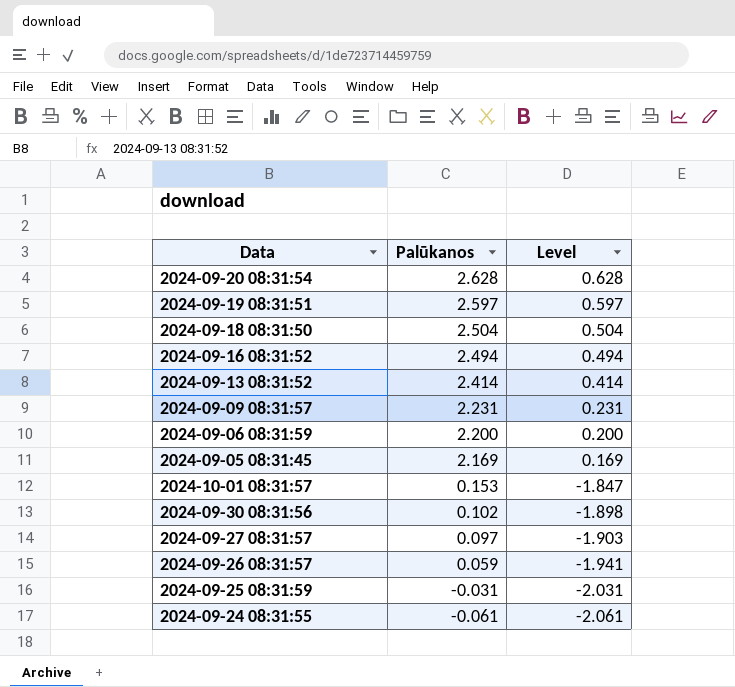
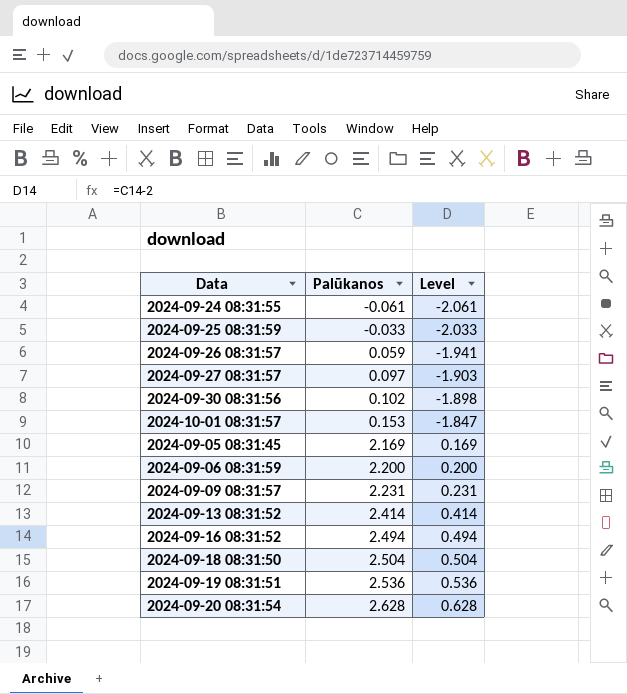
row order: Palūkanos descending -> Palūkanos ascending
2024-09-25 08:31:59 | Palūkanos: -0.031 -> -0.033
2024-09-25 08:31:59 | Level: -2.031 -> -2.033
2024-09-19 08:31:51 | Palūkanos: 2.597 -> 2.536
2024-09-19 08:31:51 | Level: 0.597 -> 0.536

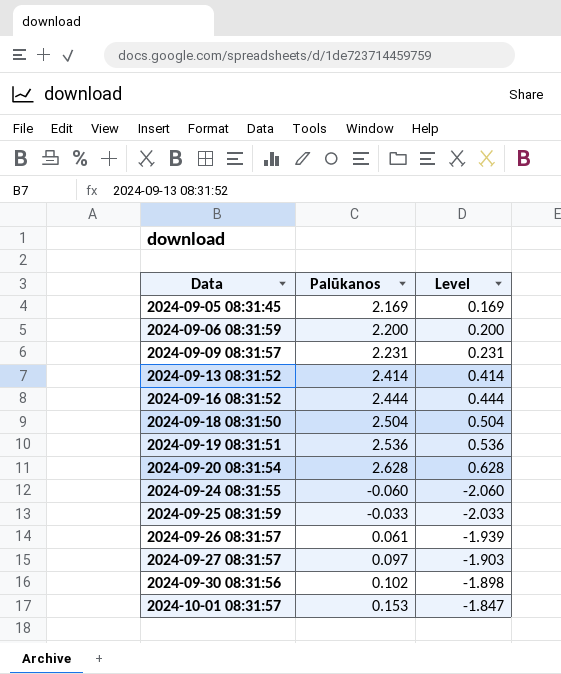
row order: Palūkanos ascending -> Data ascending
2024-09-16 08:31:52 | Palūkanos: 2.494 -> 2.444
2024-09-16 08:31:52 | Level: 0.494 -> 0.444
2024-09-24 08:31:55 | Palūkanos: -0.061 -> -0.060
2024-09-24 08:31:55 | Level: -2.061 -> -2.060
2024-09-26 08:31:57 | Palūkanos: 0.059 -> 0.061
2024-09-26 08:31:57 | Level: -1.941 -> -1.939

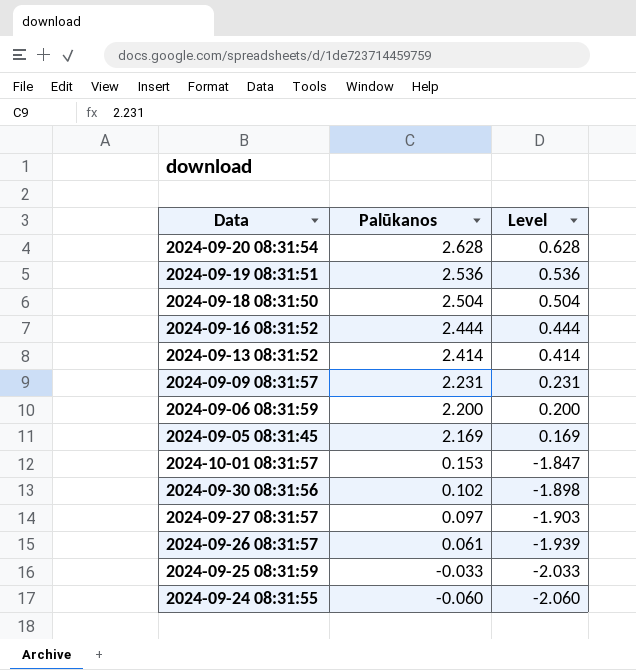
row order: Data ascending -> Palūkanos descending

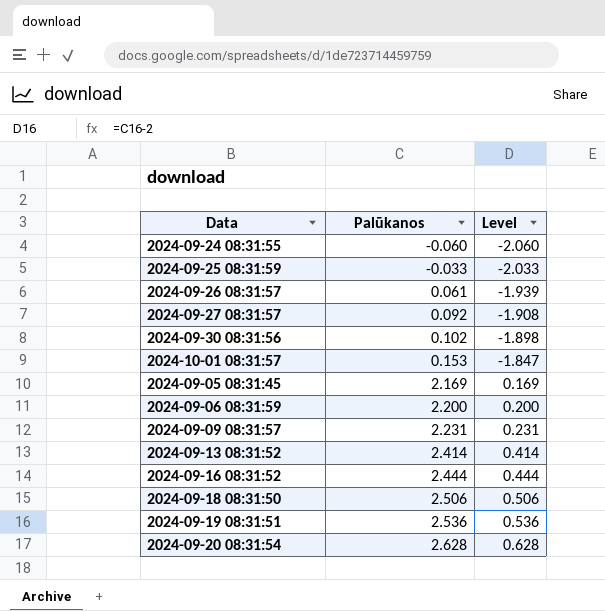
row order: Palūkanos descending -> Palūkanos ascending
2024-09-27 08:31:57 | Palūkanos: 0.097 -> 0.092
2024-09-27 08:31:57 | Level: -1.903 -> -1.908
2024-09-18 08:31:50 | Palūkanos: 2.504 -> 2.506
2024-09-18 08:31:50 | Level: 0.504 -> 0.506

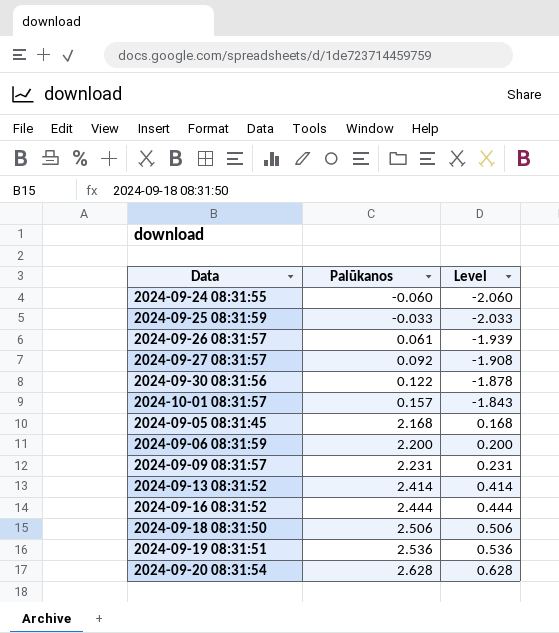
2024-09-30 08:31:56 | Palūkanos: 0.102 -> 0.122
2024-09-30 08:31:56 | Level: -1.898 -> -1.878
2024-10-01 08:31:57 | Palūkanos: 0.153 -> 0.157
2024-10-01 08:31:57 | Level: -1.847 -> -1.843
2024-09-05 08:31:45 | Palūkanos: 2.169 -> 2.168
2024-09-05 08:31:45 | Level: 0.169 -> 0.168

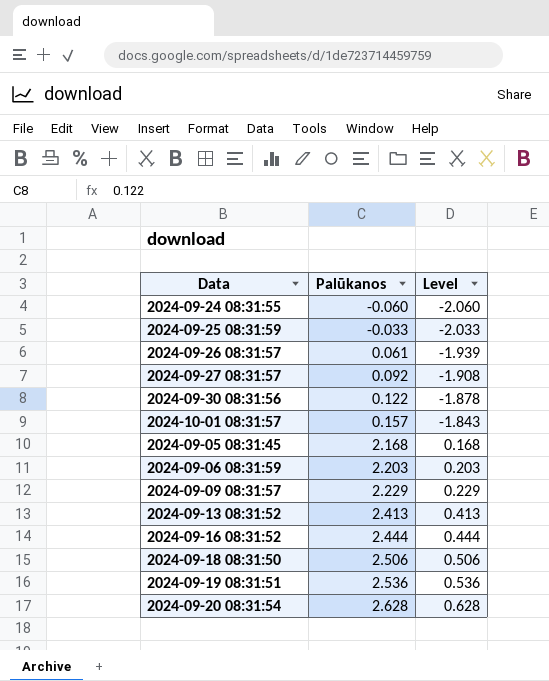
2024-09-06 08:31:59 | Palūkanos: 2.200 -> 2.203
2024-09-06 08:31:59 | Level: 0.200 -> 0.203
2024-09-09 08:31:57 | Palūkanos: 2.231 -> 2.229
2024-09-09 08:31:57 | Level: 0.231 -> 0.229
2024-09-13 08:31:52 | Palūkanos: 2.414 -> 2.413
2024-09-13 08:31:52 | Level: 0.414 -> 0.413

